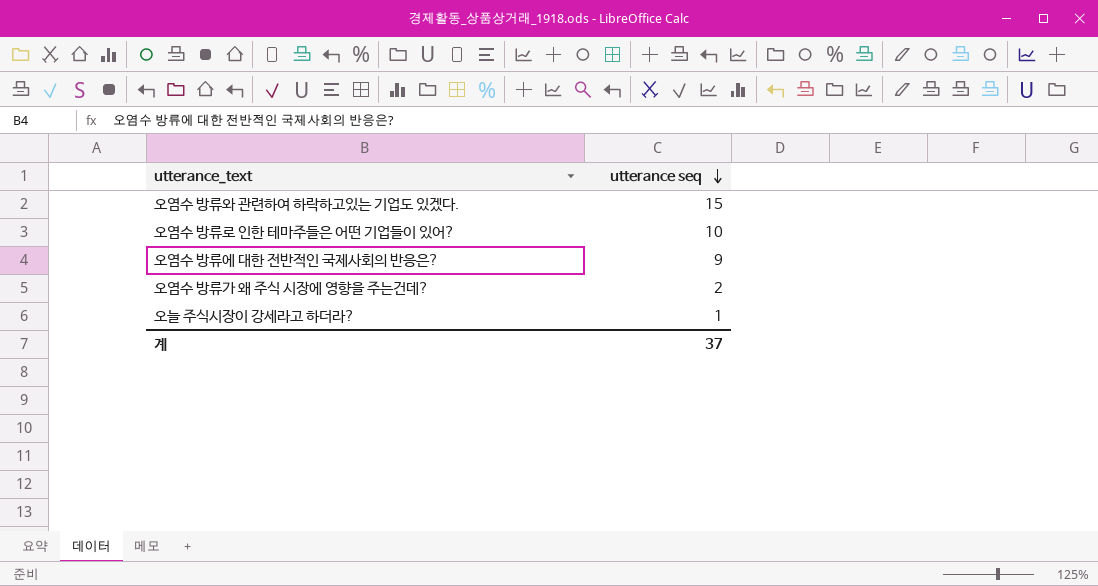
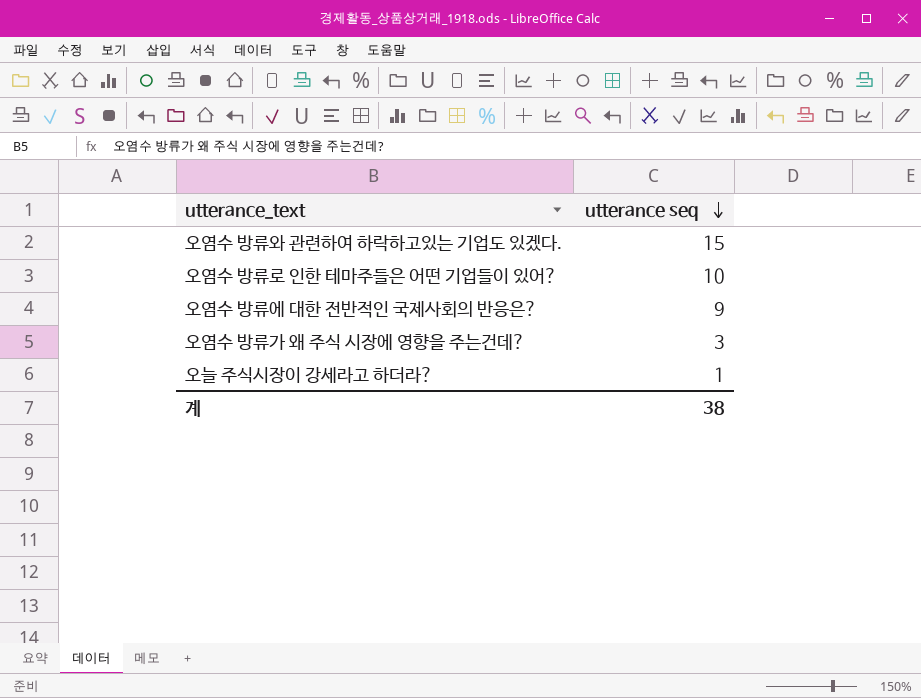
오염수 방류가 왜 주식 시장에 영향을 주는건데? | utterance seq: 2 -> 3
계 | utterance seq: 37 -> 38

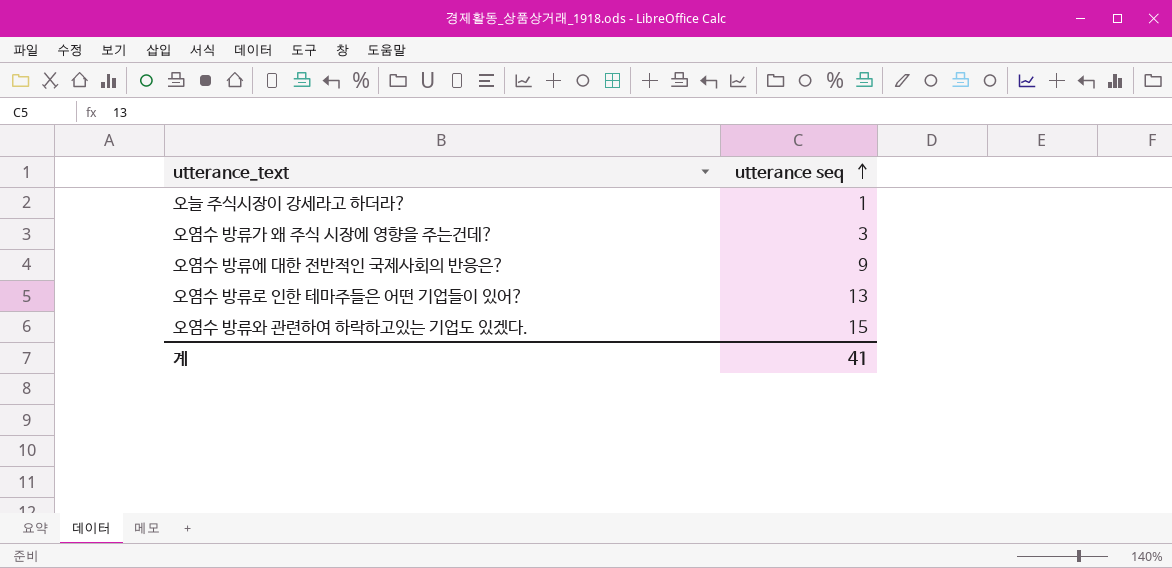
row order: utterance seq descending -> utterance seq ascending
오염수 방류로 인한 테마주들은 어떤 기업들이 있어? | utterance seq: 10 -> 13
계 | utterance seq: 38 -> 41

